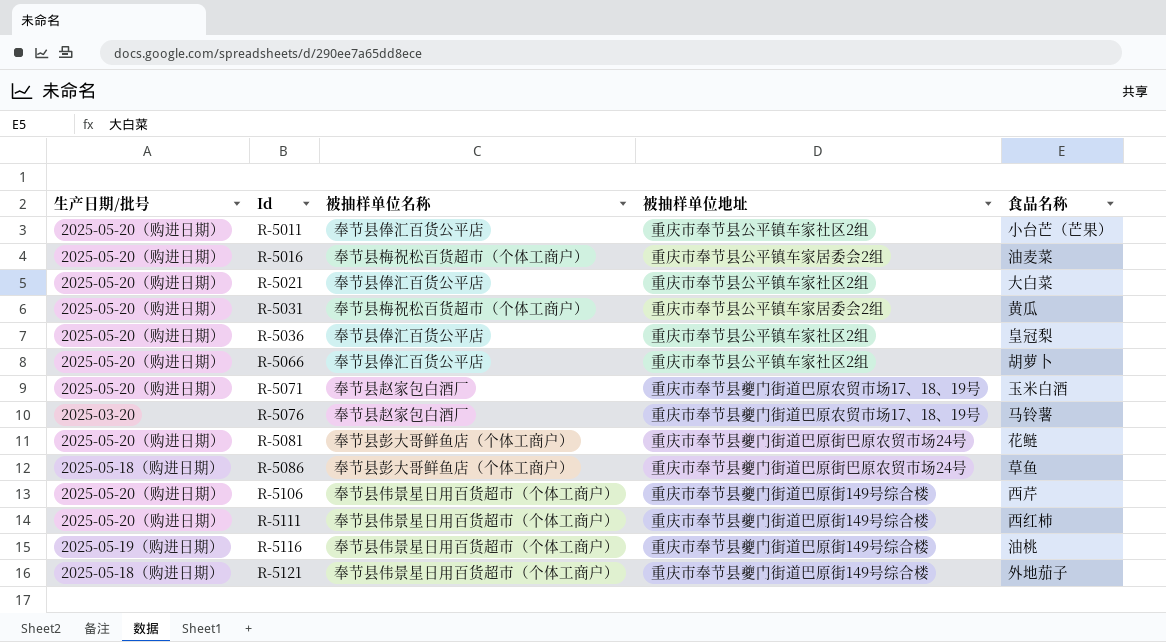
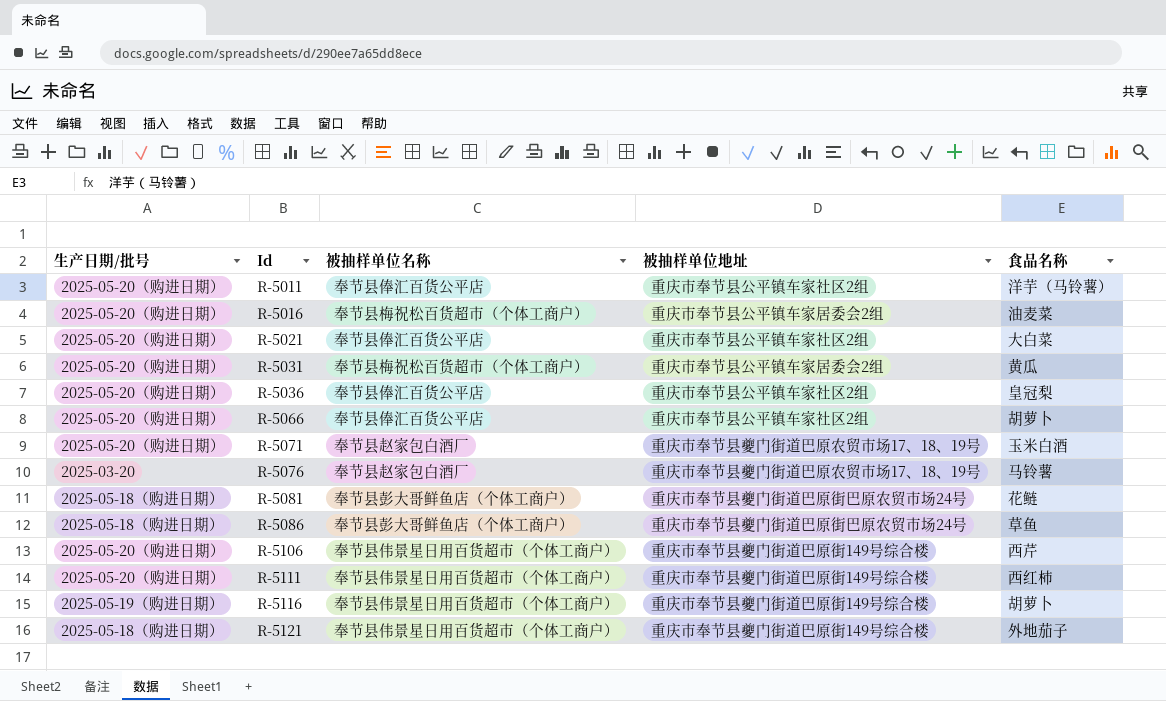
R-5011 | 食品名称: 小台芒（芒果） -> 洋芋（马铃薯）
R-5081 | 生产日期/批号: 2025-05-20（购进日期） -> 2025-05-18（购进日期）
R-5116 | 食品名称: 油桃 -> 胡萝卜

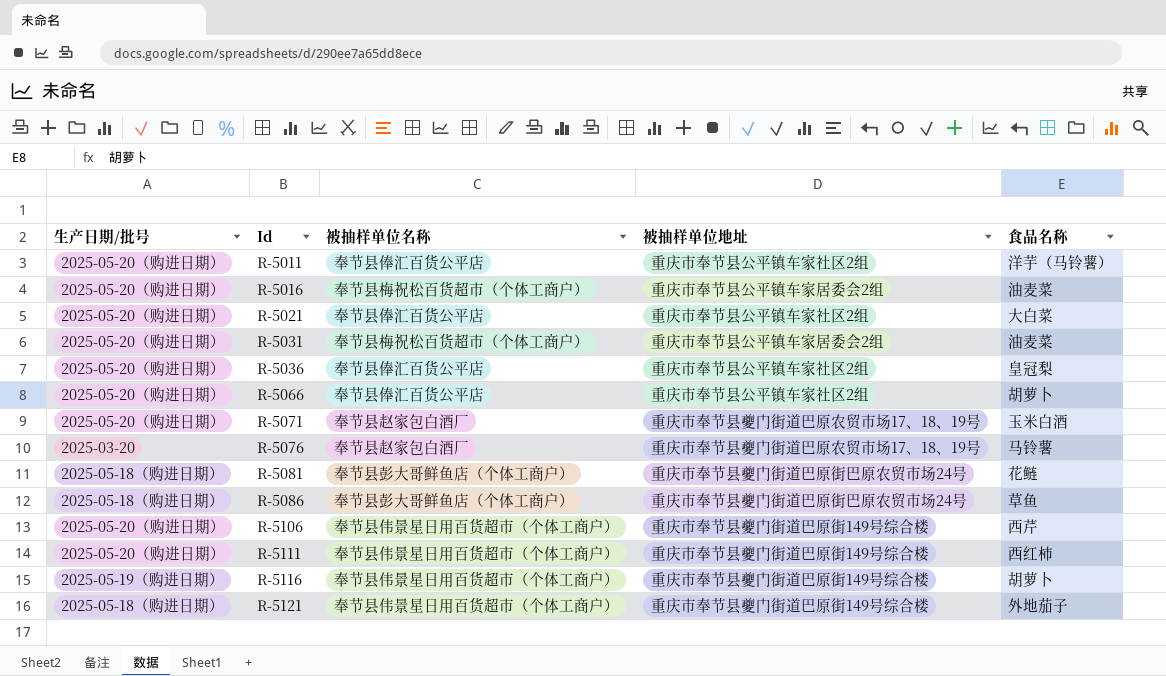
R-5031 | 食品名称: 黄瓜 -> 油麦菜

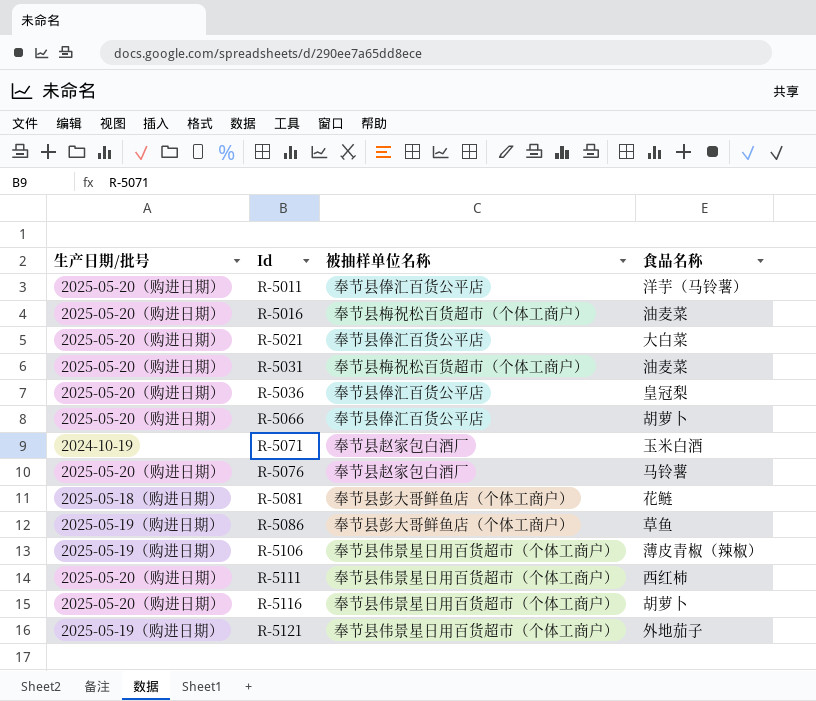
column 被抽样单位地址 | position: 4 -> none
R-5071 | 生产日期/批号: 2025-05-20（购进日期） -> 2024-10-19
R-5076 | 生产日期/批号: 2025-03-20 -> 2025-05-20（购进日期）
R-5086 | 生产日期/批号: 2025-05-18（购进日期） -> 2025-05-19（购进日期）
R-5106 | 生产日期/批号: 2025-05-20（购进日期） -> 2025-05-19（购进日期）
R-5106 | 食品名称: 西芹 -> 薄皮青椒（辣椒）
R-5116 | 生产日期/批号: 2025-05-19（购进日期） -> 2025-05-20（购进日期）
R-5121 | 生产日期/批号: 2025-05-18（购进日期） -> 2025-05-19（购进日期）

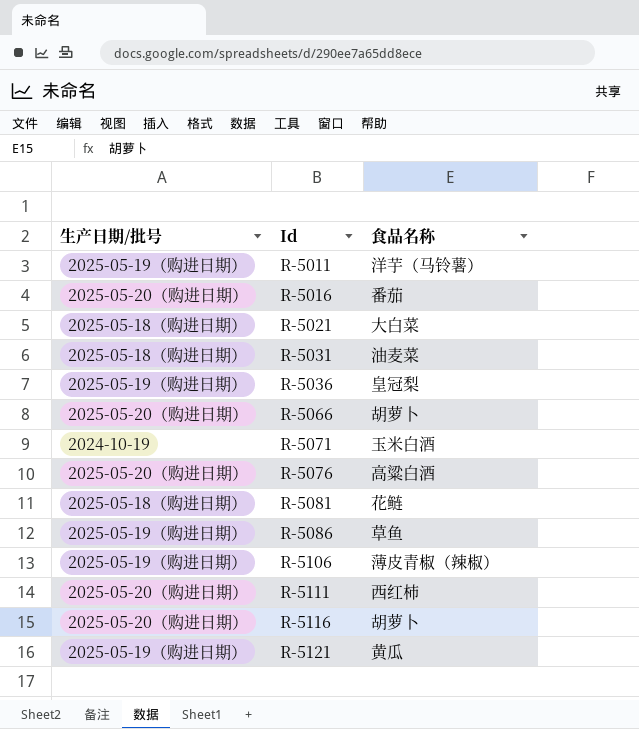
column 被抽样单位名称 | position: 3 -> none
R-5011 | 生产日期/批号: 2025-05-20（购进日期） -> 2025-05-19（购进日期）
R-5016 | 食品名称: 油麦菜 -> 番茄
R-5021 | 生产日期/批号: 2025-05-20（购进日期） -> 2025-05-18（购进日期）
R-5031 | 生产日期/批号: 2025-05-20（购进日期） -> 2025-05-18（购进日期）
R-5036 | 生产日期/批号: 2025-05-20（购进日期） -> 2025-05-19（购进日期）
R-5076 | 食品名称: 马铃薯 -> 高粱白酒
R-5121 | 食品名称: 外地茄子 -> 黄瓜

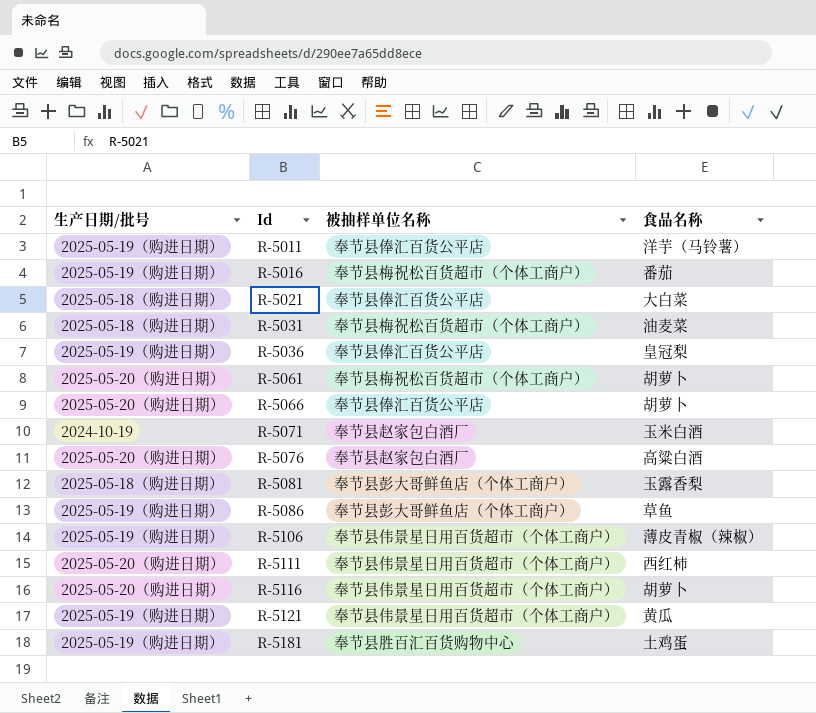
column 被抽样单位名称 | position: none -> 3
R-5016 | 生产日期/批号: 2025-05-20（购进日期） -> 2025-05-19（购进日期）
row R-5061: none -> 2025-05-20（购进日期） | 奉节县梅祝松百货超市（个体工商户） | 胡萝卜
R-5081 | 食品名称: 花鲢 -> 玉露香梨
row R-5181: none -> 2025-05-19（购进日期） | 奉节县胜百汇百货购物中心 | 土鸡蛋

